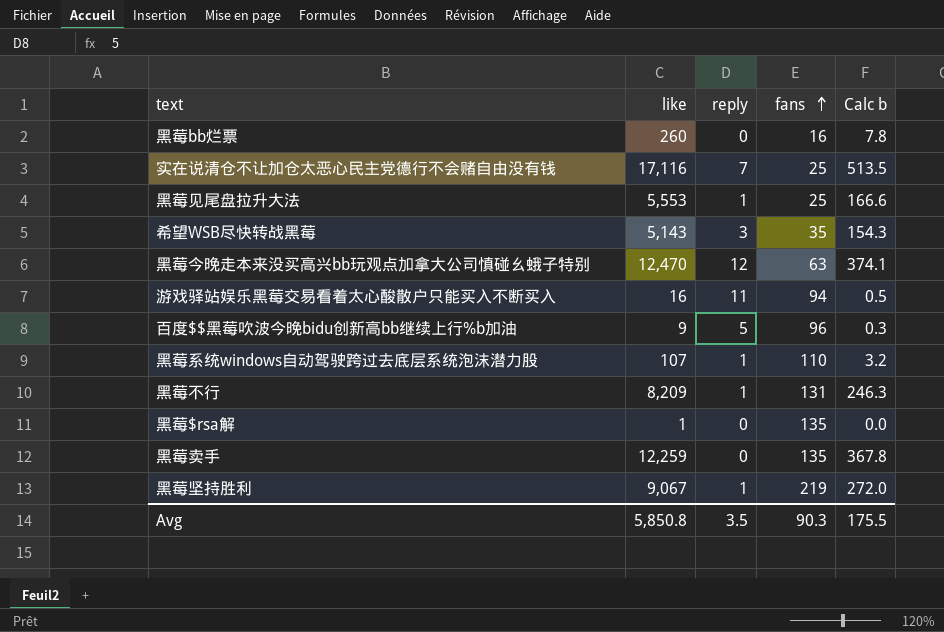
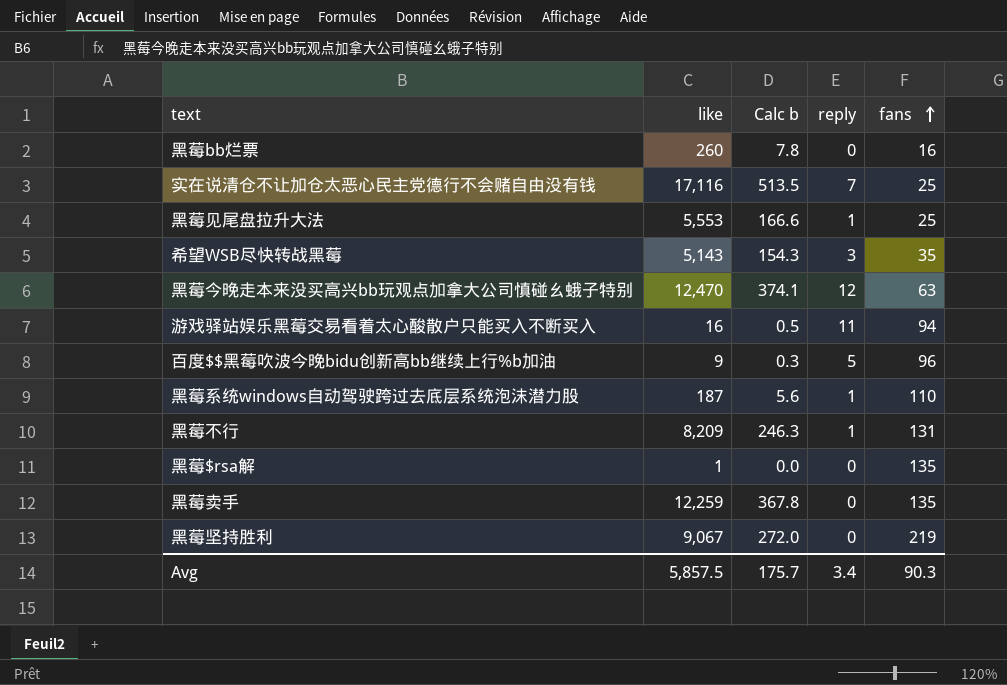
column Calc b | position: 5 -> 3
黑莓系统windows自动驾驶跨过去底层系统泡沫潜力股 | like: 107 -> 187
黑莓系统windows自动驾驶跨过去底层系统泡沫潜力股 | Calc b: 3.2 -> 5.6
黑莓坚持胜利 | reply: 1 -> 0
Avg | like: 5,850.8 -> 5,857.5
Avg | Calc b: 175.5 -> 175.7
Avg | reply: 3.5 -> 3.4

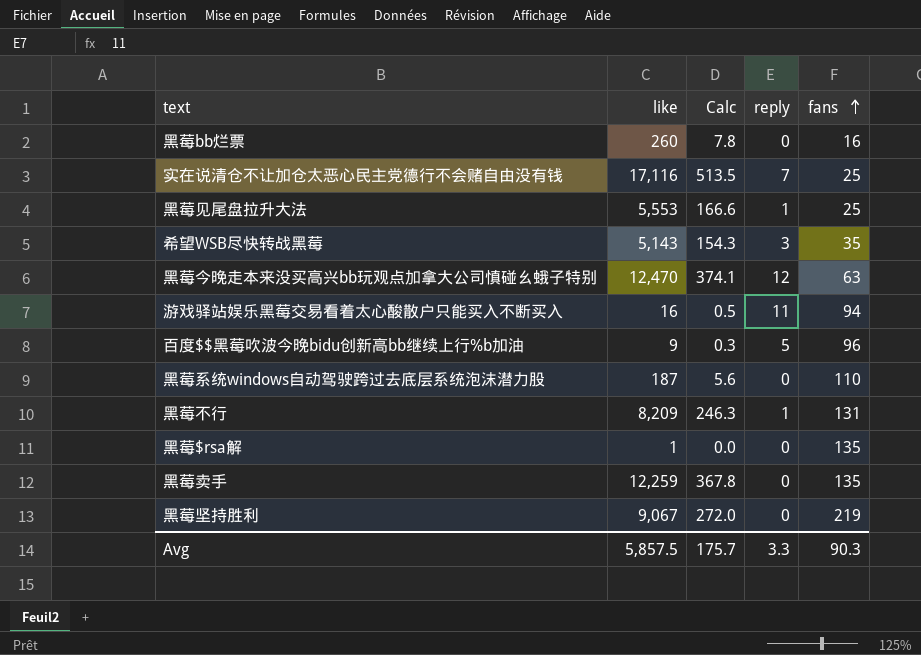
column name: Calc b -> Calc
黑莓系统windows自动驾驶跨过去底层系统泡沫潜力股 | reply: 1 -> 0
Avg | reply: 3.4 -> 3.3

